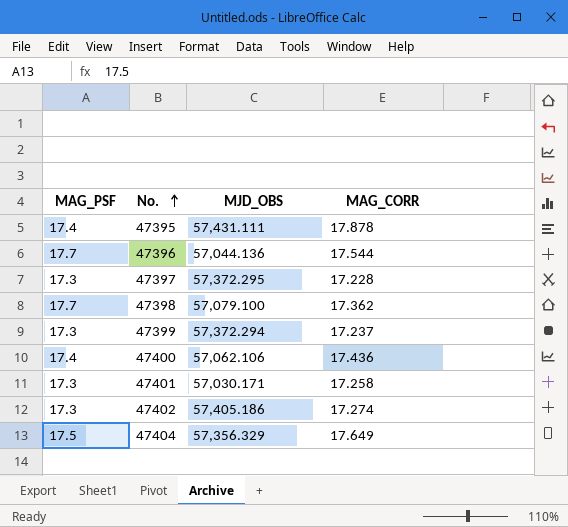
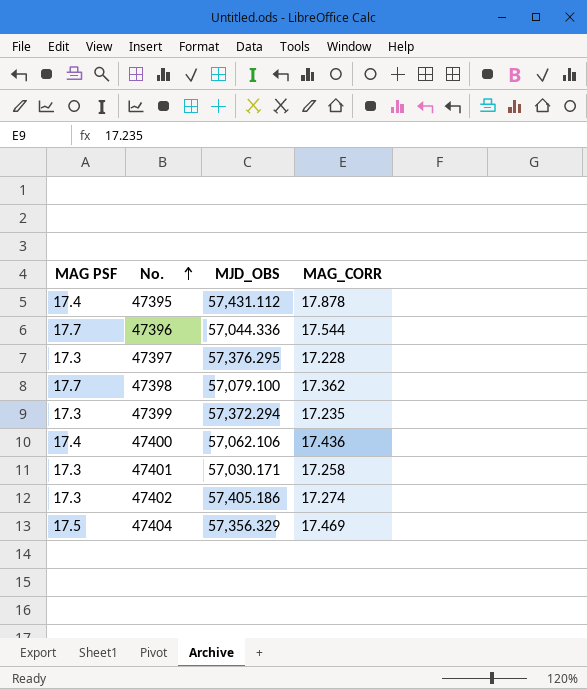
column name: MAG_PSF -> MAG PSF
47395 | MJD_OBS: 57,431.111 -> 57,431.112
47396 | MJD_OBS: 57,044.136 -> 57,044.336
47397 | MJD_OBS: 57,372.295 -> 57,376.295
47399 | MAG_CORR: 17.237 -> 17.235
47404 | MAG_CORR: 17.649 -> 17.469

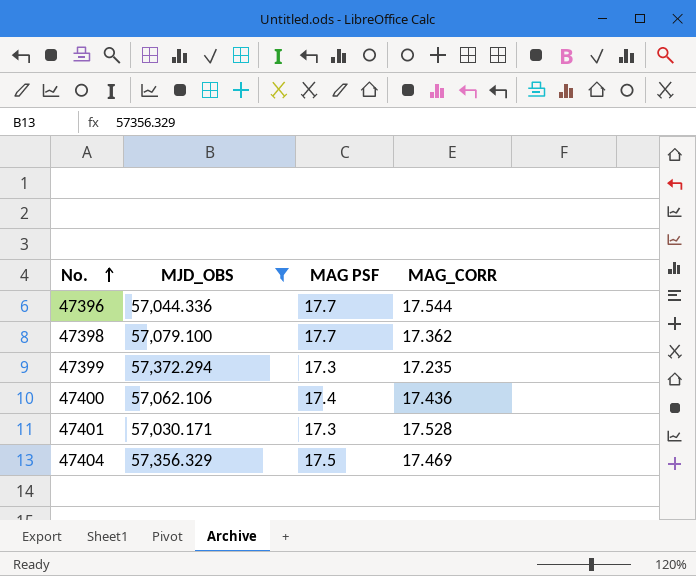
filter: none -> MJD_OBS <= 57,372.294
column MAG PSF | position: 1 -> 3
47401 | MAG_CORR: 17.258 -> 17.528

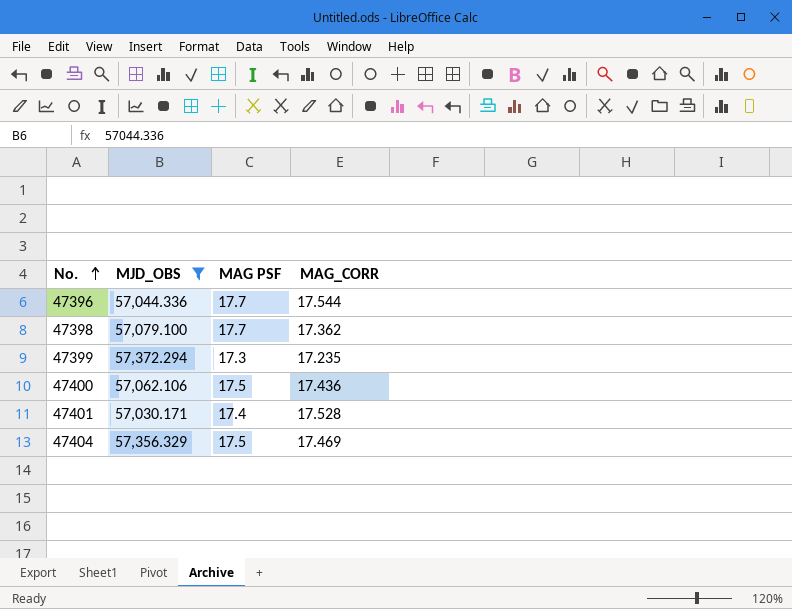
47400 | MAG PSF: 17.4 -> 17.5
47401 | MAG PSF: 17.3 -> 17.4

